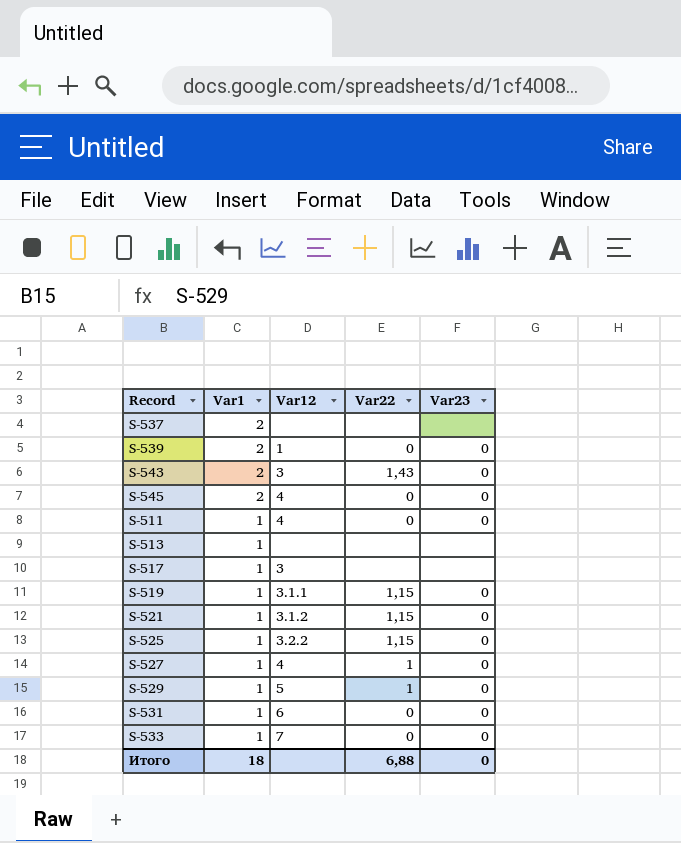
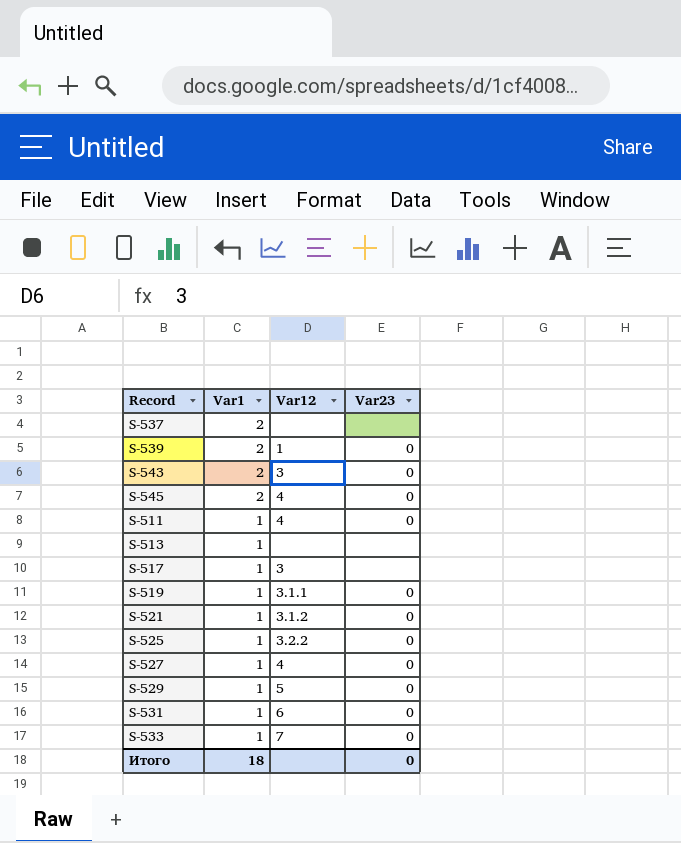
column Var22 | position: 4 -> none

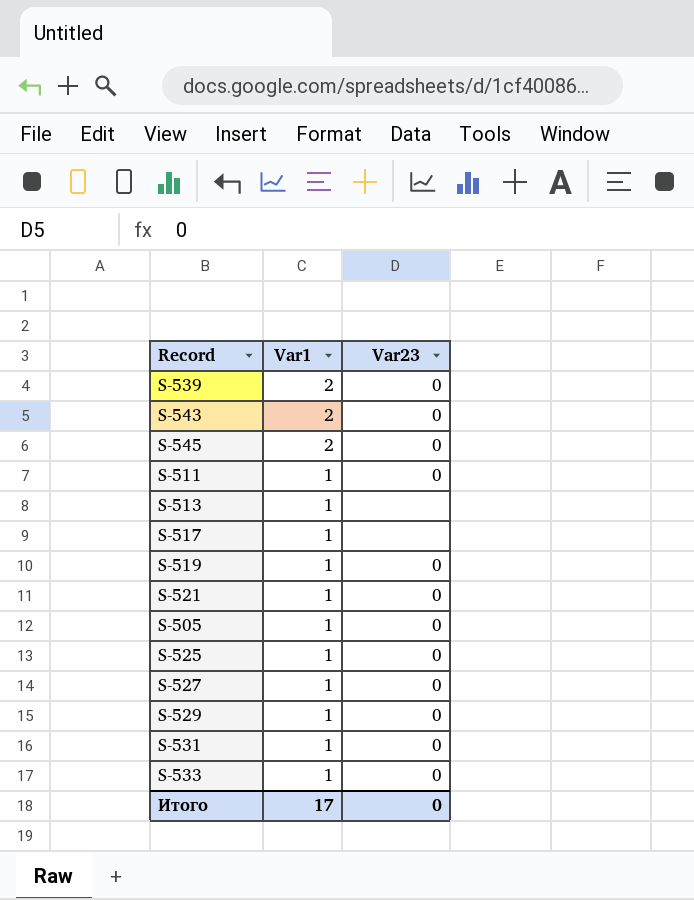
column Var12 | position: 3 -> none
row S-537: 2 | none | none -> none
row S-505: none -> 1 | 0
Итого | Var1: 18 -> 17

